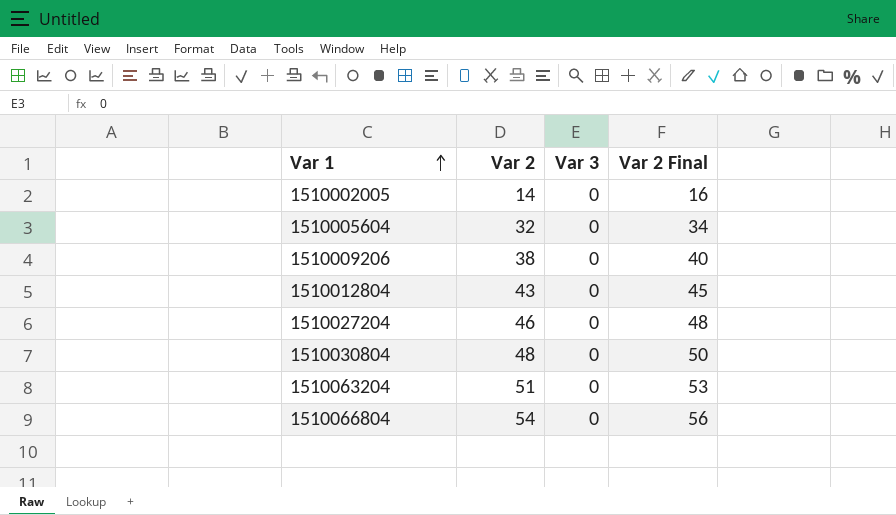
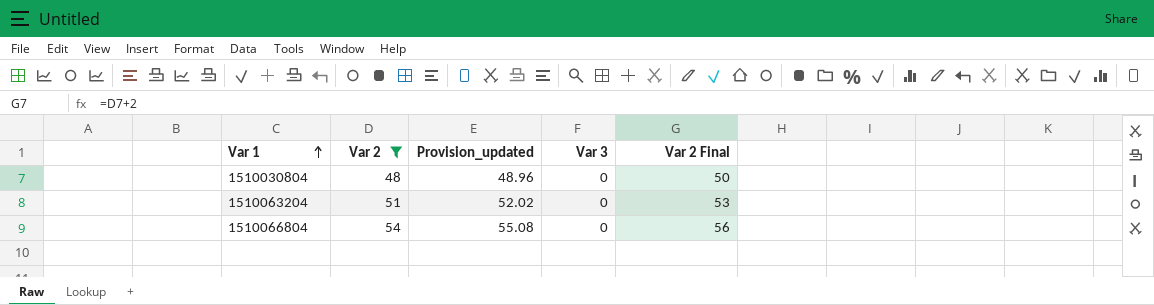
filter: none -> Var 2 >= 48
column Provision_updated | formula: none -> [Var 2] * 1.02

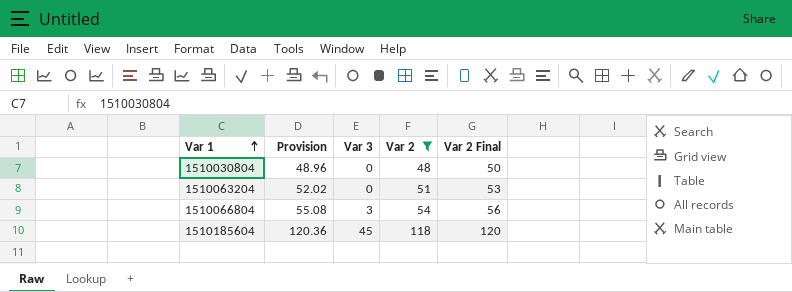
column name: Provision_updated -> Provision
column Var 2 | position: 2 -> 4
1510066804 | Var 3: 0 -> 3
row 1510185604: none -> 120.36 | 45 | 118 | 120

